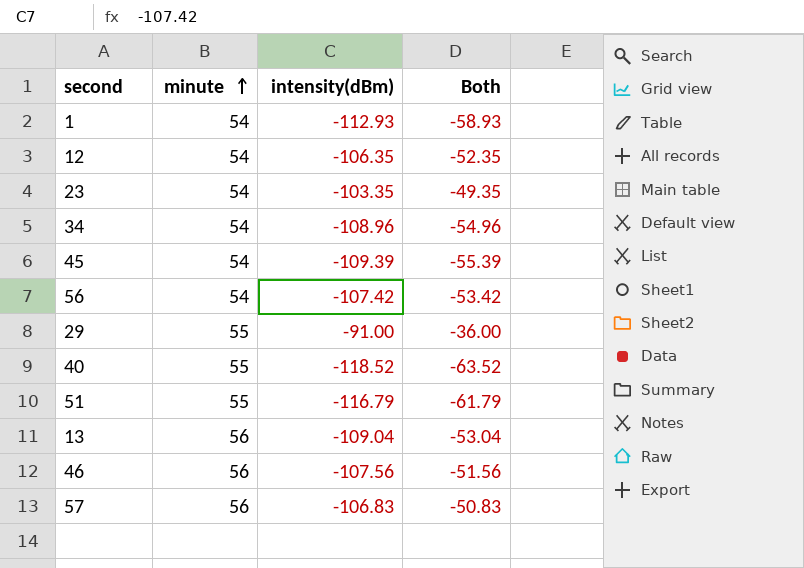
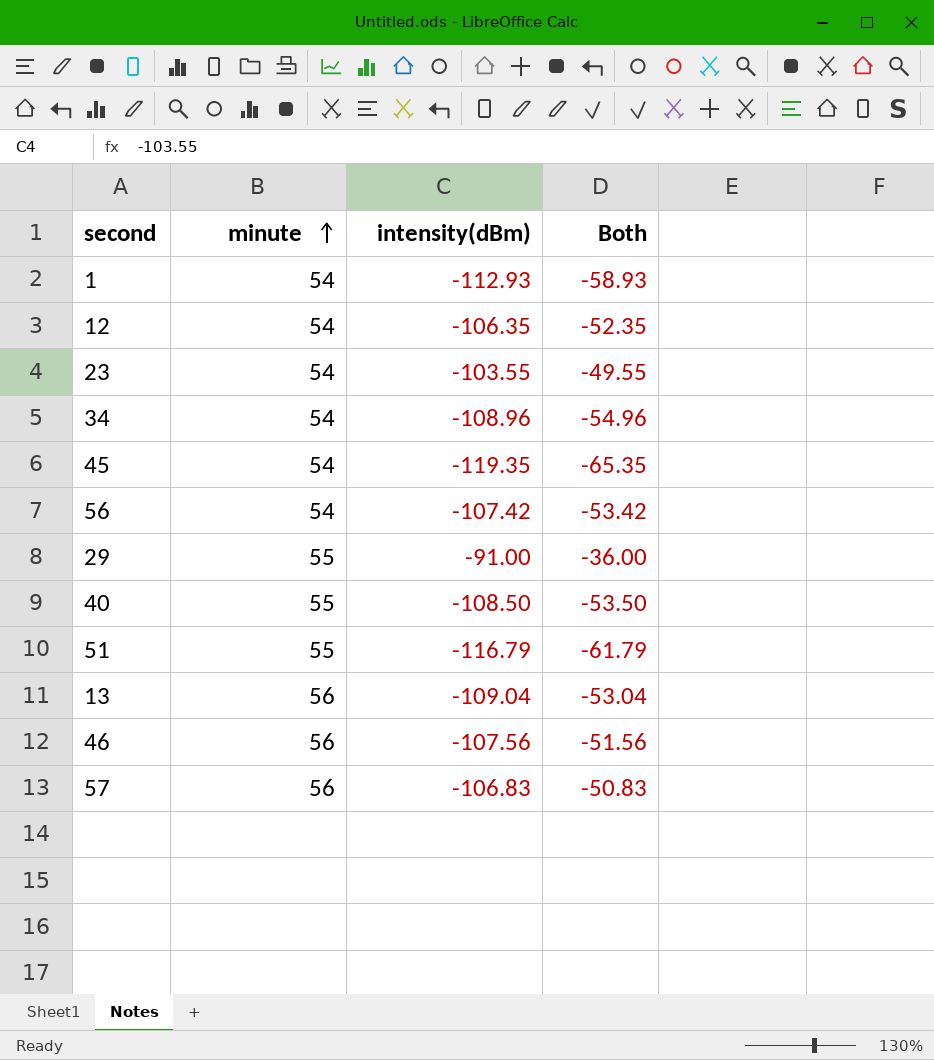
23 | intensity(dBm): -103.35 -> -103.55
23 | Both: -49.35 -> -49.55
45 | intensity(dBm): -109.39 -> -119.35
45 | Both: -55.39 -> -65.35
40 | intensity(dBm): -118.52 -> -108.50
40 | Both: -63.52 -> -53.50

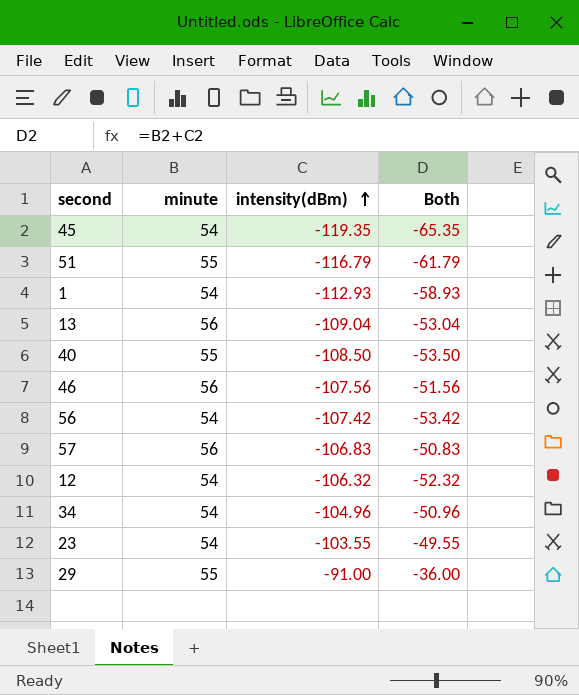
row order: minute ascending -> intensity(dBm) ascending
12 | intensity(dBm): -106.35 -> -106.32
12 | Both: -52.35 -> -52.32
34 | intensity(dBm): -108.96 -> -104.96
34 | Both: -54.96 -> -50.96

